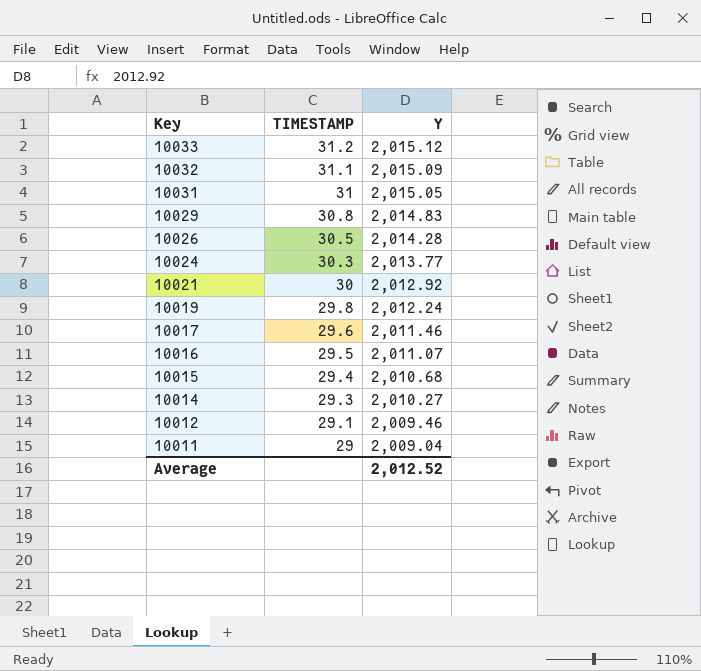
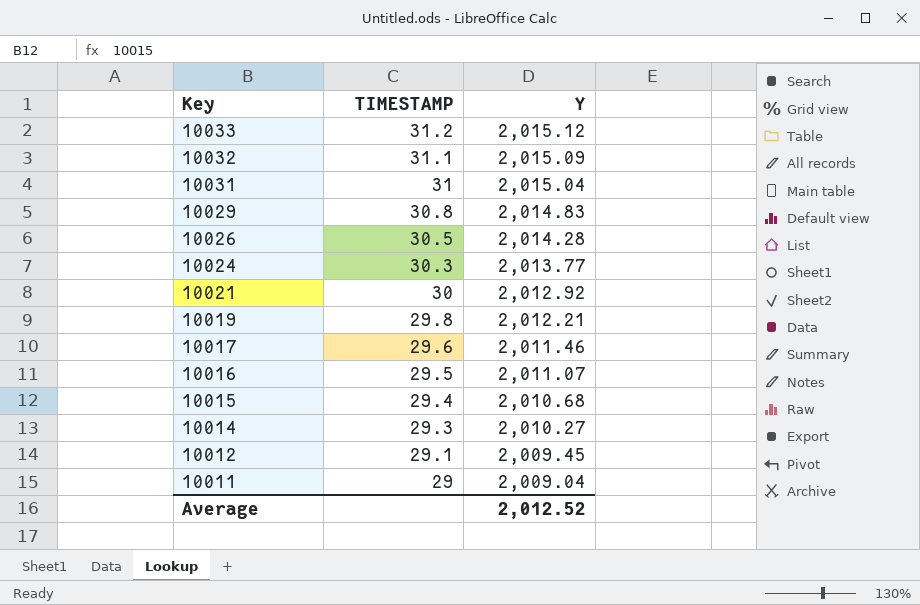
10031 | Y: 2,015.05 -> 2,015.04
10019 | Y: 2,012.24 -> 2,012.21
10012 | Y: 2,009.46 -> 2,009.45

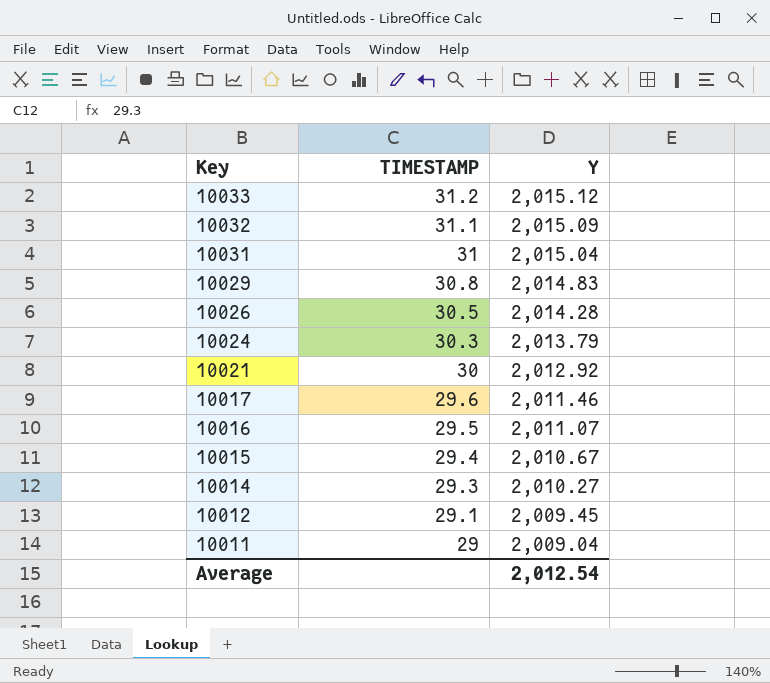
row 10019: 29.8 | 2,012.21 -> none
10024 | Y: 2,013.77 -> 2,013.79
10015 | Y: 2,010.68 -> 2,010.67
Average | Y: 2,012.52 -> 2,012.54

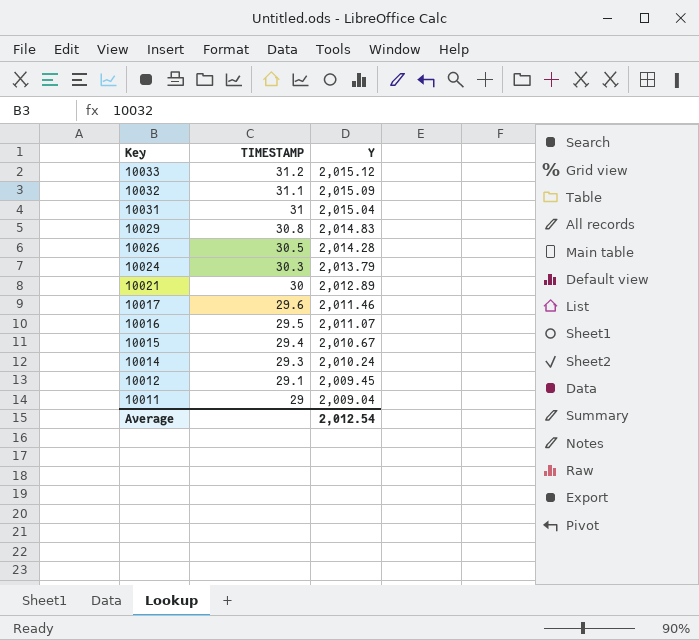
10021 | Y: 2,012.92 -> 2,012.89
10014 | Y: 2,010.27 -> 2,010.24

